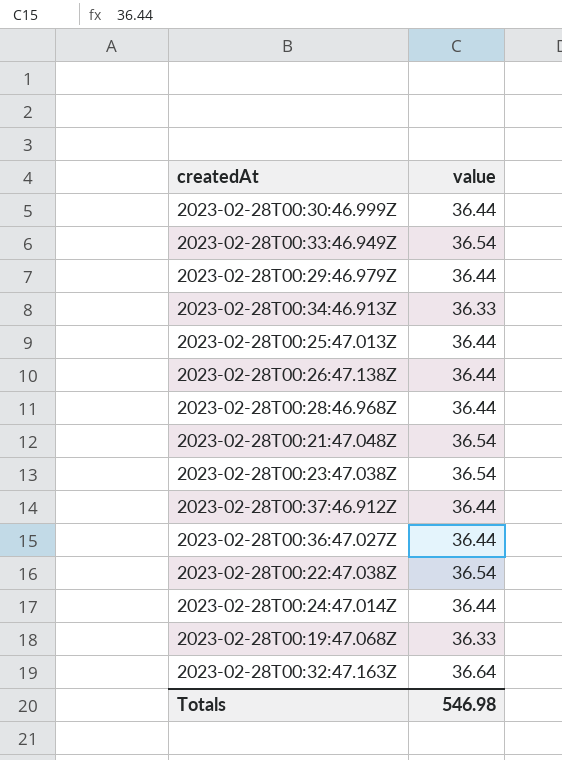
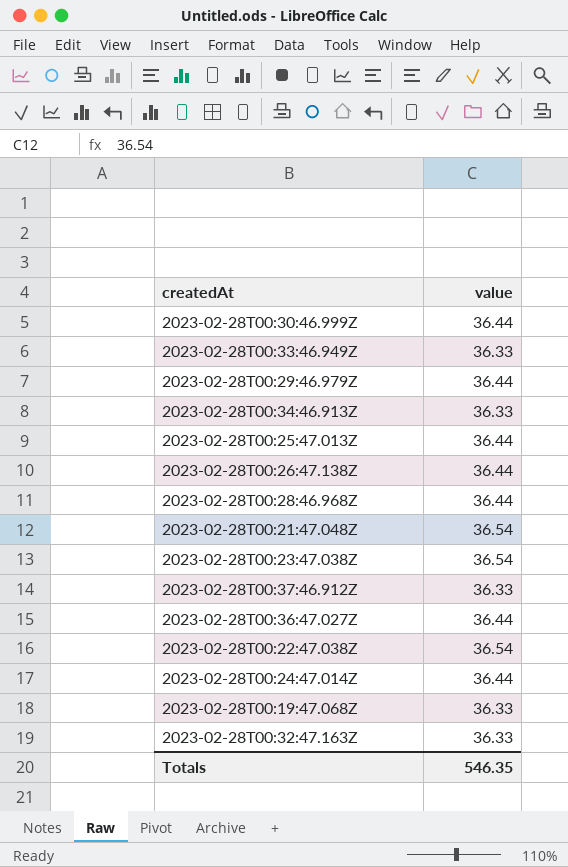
2023-02-28T00:33:46.949Z | value: 36.54 -> 36.33
2023-02-28T00:37:46.912Z | value: 36.44 -> 36.33
2023-02-28T00:32:47.163Z | value: 36.64 -> 36.33
Totals | value: 546.98 -> 546.35

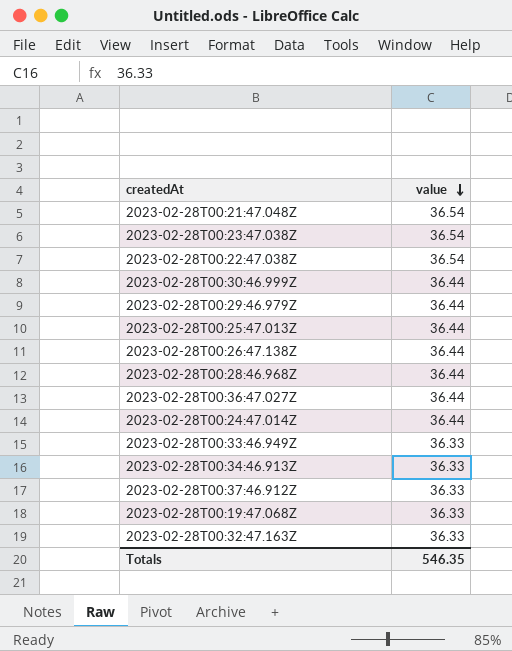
row order: none -> value descending

